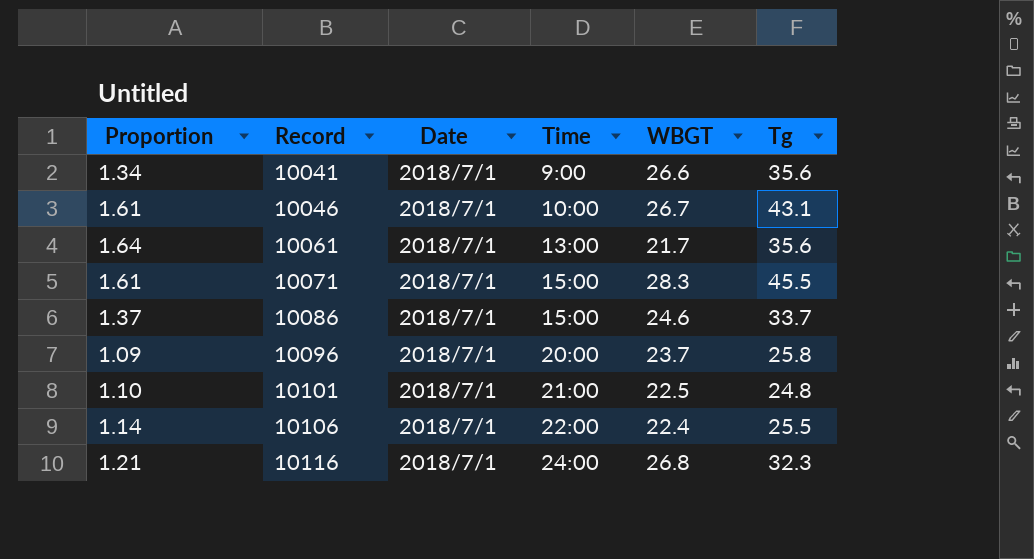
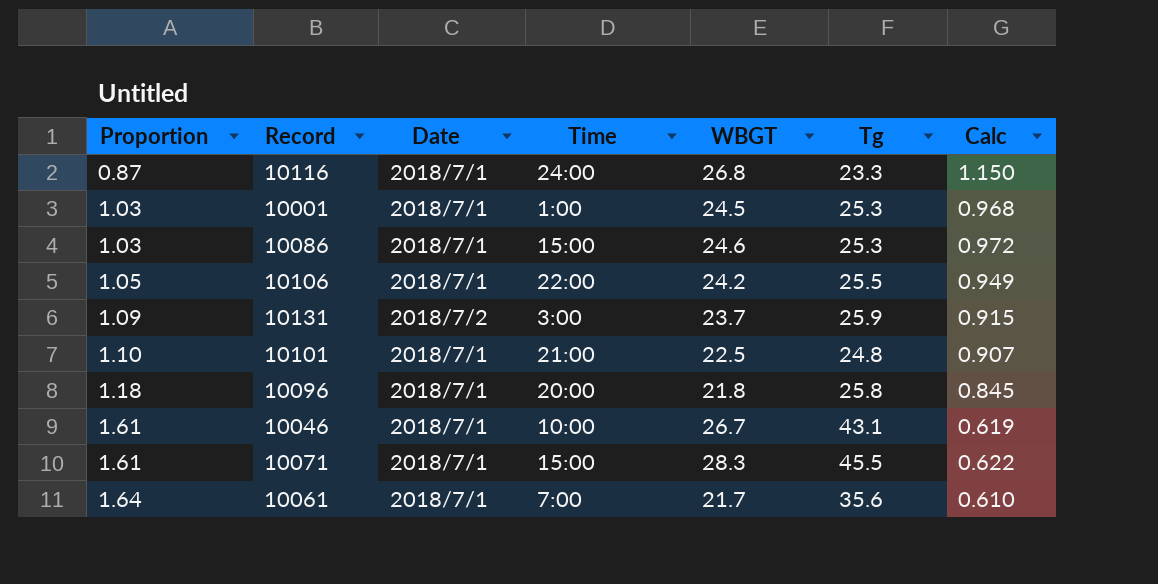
row order: Record ascending -> Proportion ascending
column Calc | formula: none -> [WBGT] / [Tg]
row 10041: 1.34 | 2018/7/1 | 9:00 | 26.6 | 35.6 -> none
10116 | Proportion: 1.21 -> 0.87
10116 | Tg: 32.3 -> 23.3
row 10001: none -> 1.03 | 2018/7/1 | 1:00 | 24.5 | 25.3 | 0.968
10086 | Proportion: 1.37 -> 1.03
10086 | Tg: 33.7 -> 25.3
10106 | Proportion: 1.14 -> 1.05
10106 | WBGT: 22.4 -> 24.2
row 10131: none -> 1.09 | 2018/7/2 | 3:00 | 23.7 | 25.9 | 0.915
10096 | Proportion: 1.09 -> 1.18
10096 | WBGT: 23.7 -> 21.8
10061 | Time: 13:00 -> 7:00

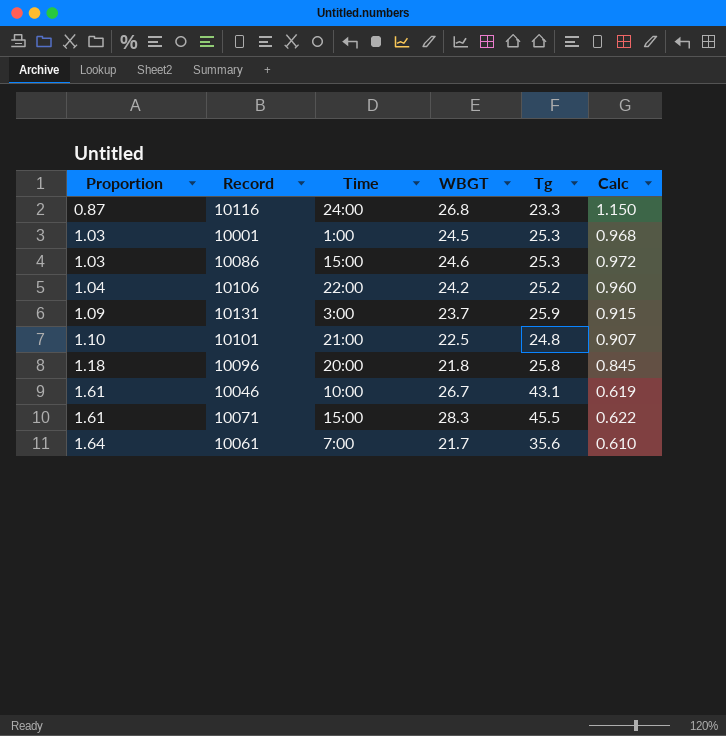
column Date | position: 3 -> none
10106 | Proportion: 1.05 -> 1.04
10106 | Tg: 25.5 -> 25.2
10106 | Calc: 0.949 -> 0.960

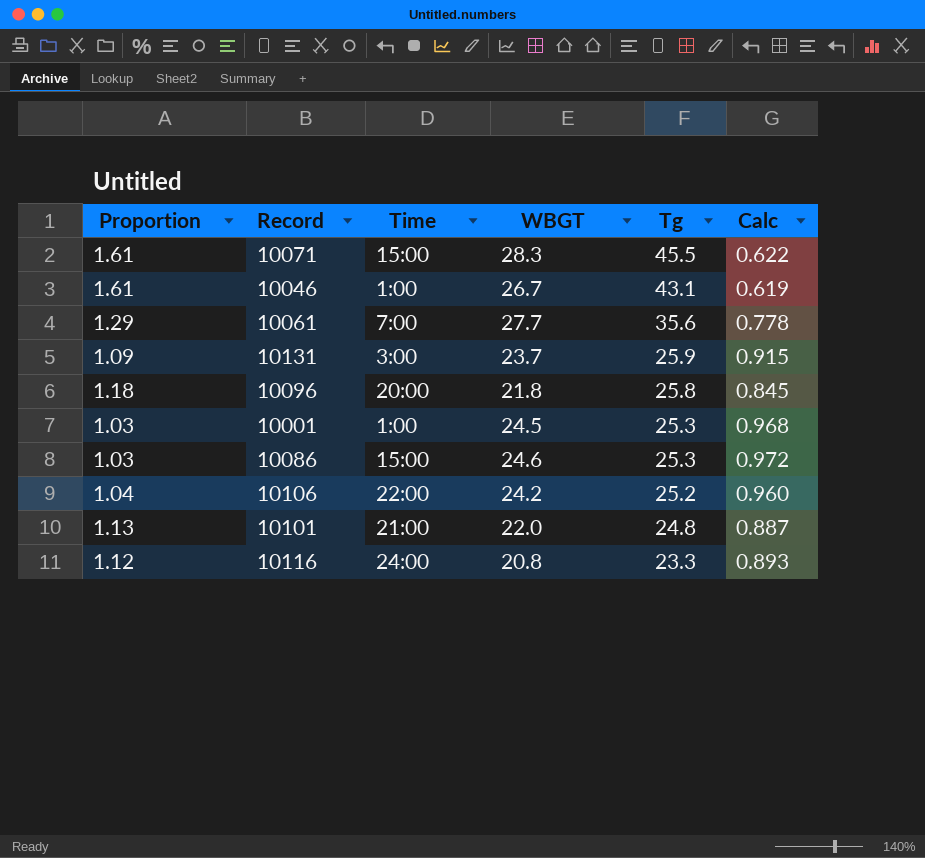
row order: Proportion ascending -> Tg descending
10046 | Time: 10:00 -> 1:00
10061 | Proportion: 1.64 -> 1.29
10061 | WBGT: 21.7 -> 27.7
10061 | Calc: 0.610 -> 0.778
10101 | Proportion: 1.10 -> 1.13
10101 | WBGT: 22.5 -> 22.0
10101 | Calc: 0.907 -> 0.887
10116 | Proportion: 0.87 -> 1.12
10116 | WBGT: 26.8 -> 20.8
10116 | Calc: 1.150 -> 0.893

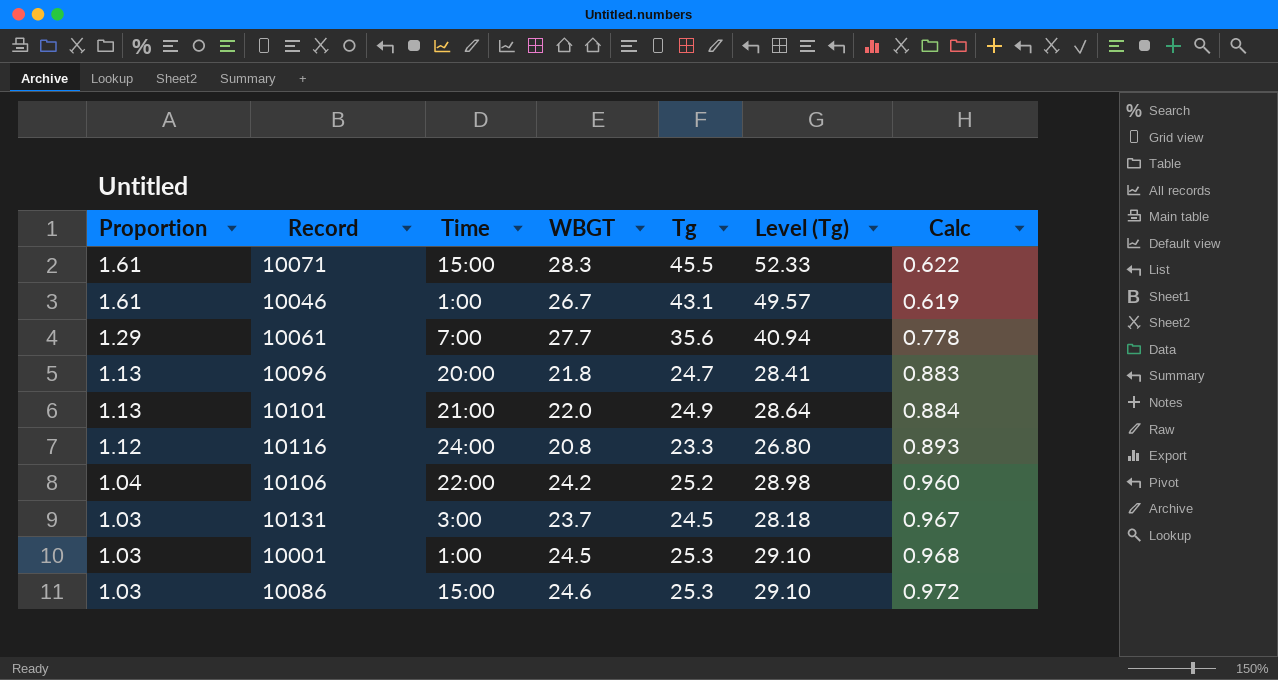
row order: Tg descending -> Proportion descending
column Level (Tg) | formula: none -> [Tg] * 1.15
10096 | Proportion: 1.18 -> 1.13
10096 | Tg: 25.8 -> 24.7
10096 | Calc: 0.845 -> 0.883
10101 | Tg: 24.8 -> 24.9
10101 | Calc: 0.887 -> 0.884
10131 | Proportion: 1.09 -> 1.03
10131 | Tg: 25.9 -> 24.5
10131 | Calc: 0.915 -> 0.967

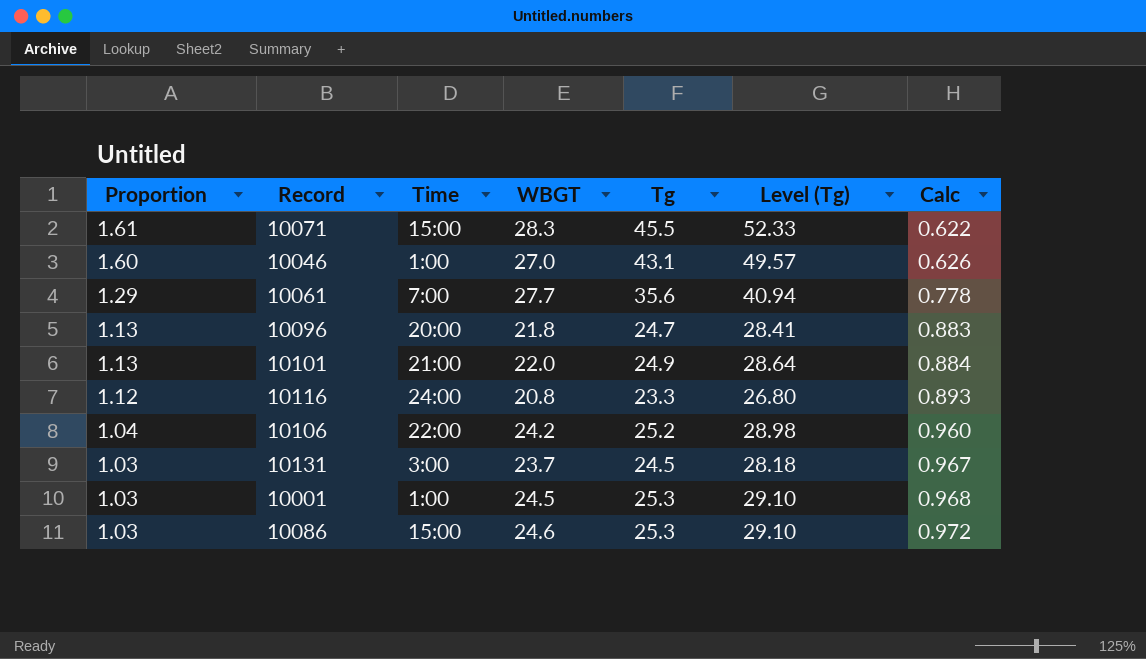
10046 | Proportion: 1.61 -> 1.60
10046 | WBGT: 26.7 -> 27.0
10046 | Calc: 0.619 -> 0.626

